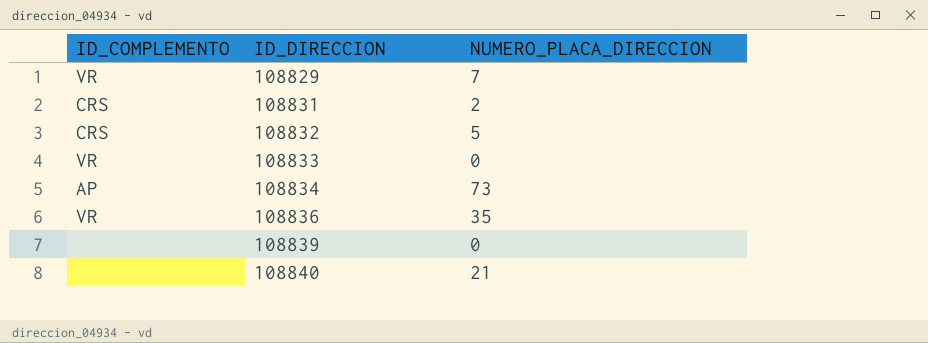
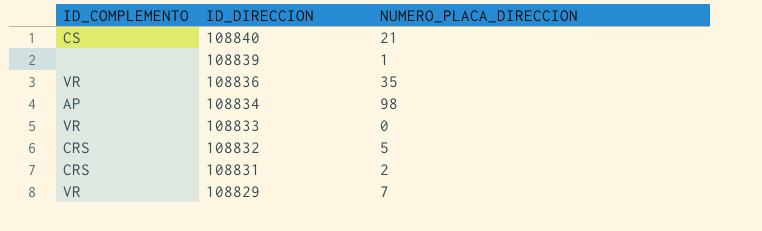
row order: ID_DIRECCION ascending -> ID_DIRECCION descending
108840 | ID_COMPLEMENTO: none -> CS
108839 | NUMERO_PLACA_DIRECCION: 0 -> 1
108834 | NUMERO_PLACA_DIRECCION: 73 -> 98

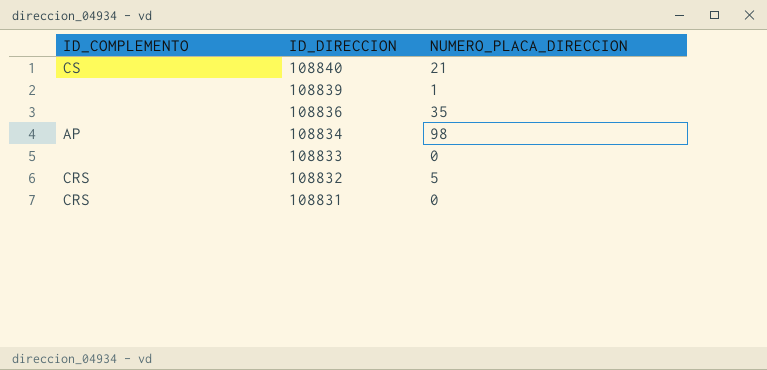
row 108829: VR | 7 -> none
108836 | ID_COMPLEMENTO: VR -> none
108833 | ID_COMPLEMENTO: VR -> none
108831 | NUMERO_PLACA_DIRECCION: 2 -> 0

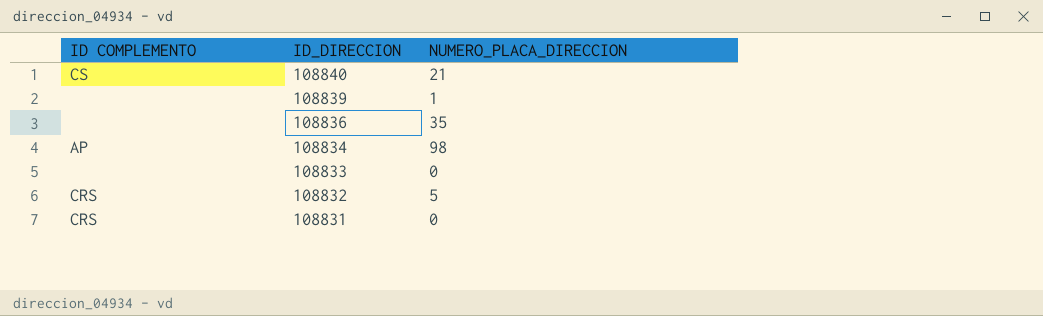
column name: ID_COMPLEMENTO -> ID COMPLEMENTO

